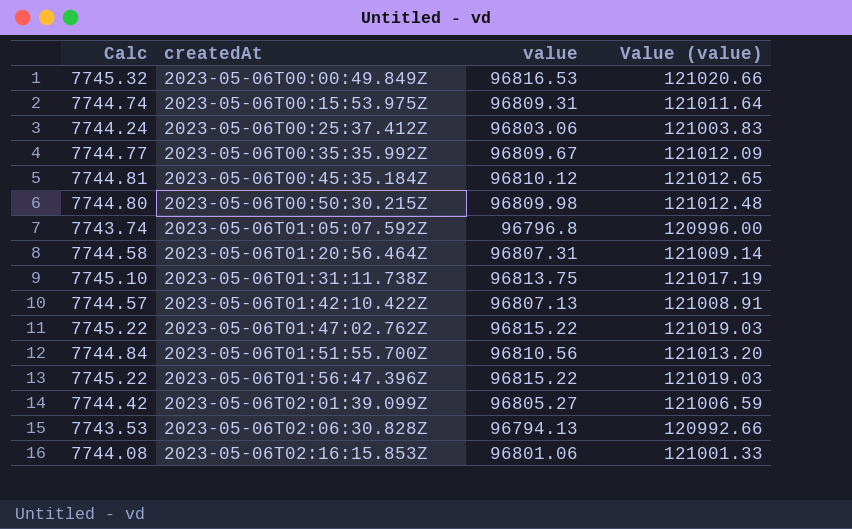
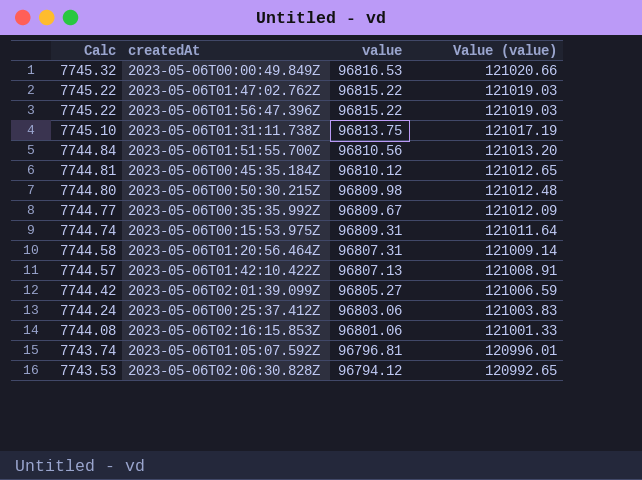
row order: createdAt ascending -> Calc descending
2023-05-06T01:05:07.592Z | value: 96796.8 -> 96796.81
2023-05-06T01:05:07.592Z | Value (value): 120996.00 -> 120996.01
2023-05-06T02:06:30.828Z | value: 96794.13 -> 96794.12
2023-05-06T02:06:30.828Z | Value (value): 120992.66 -> 120992.65

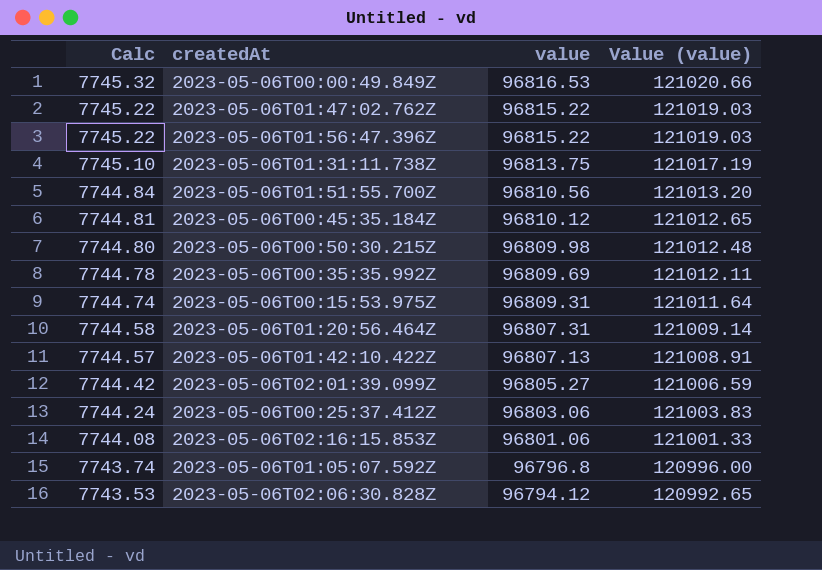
2023-05-06T00:35:35.992Z | Calc: 7744.77 -> 7744.78
2023-05-06T00:35:35.992Z | value: 96809.67 -> 96809.69
2023-05-06T00:35:35.992Z | Value (value): 121012.09 -> 121012.11
2023-05-06T01:05:07.592Z | value: 96796.81 -> 96796.8
2023-05-06T01:05:07.592Z | Value (value): 120996.01 -> 120996.00

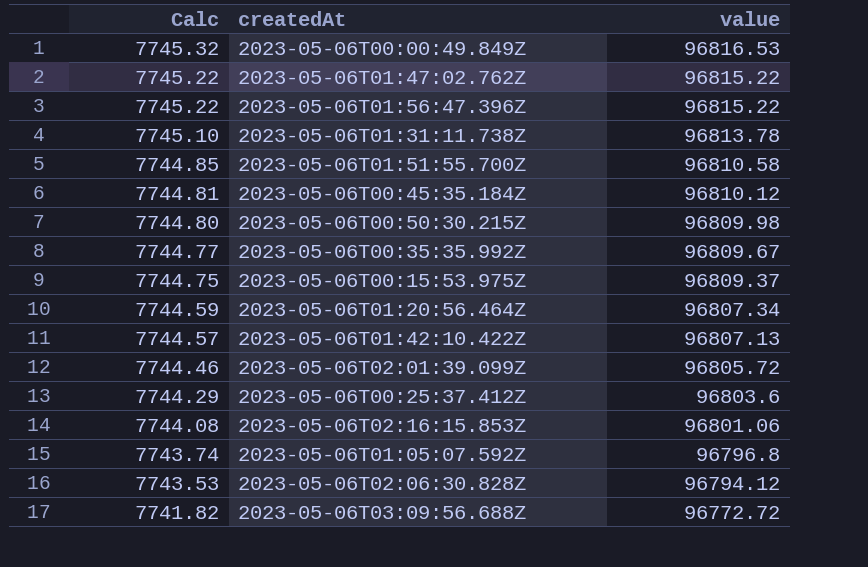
column Value (value) | formula: [value] * 1.25 -> none
2023-05-06T01:31:11.738Z | value: 96813.75 -> 96813.78
2023-05-06T01:51:55.700Z | Calc: 7744.84 -> 7744.85
2023-05-06T01:51:55.700Z | value: 96810.56 -> 96810.58
2023-05-06T00:35:35.992Z | Calc: 7744.78 -> 7744.77
2023-05-06T00:35:35.992Z | value: 96809.69 -> 96809.67
2023-05-06T00:15:53.975Z | Calc: 7744.74 -> 7744.75
2023-05-06T00:15:53.975Z | value: 96809.31 -> 96809.37
2023-05-06T01:20:56.464Z | Calc: 7744.58 -> 7744.59
2023-05-06T01:20:56.464Z | value: 96807.31 -> 96807.34
2023-05-06T02:01:39.099Z | Calc: 7744.42 -> 7744.46
2023-05-06T02:01:39.099Z | value: 96805.27 -> 96805.72
2023-05-06T00:25:37.412Z | Calc: 7744.24 -> 7744.29
2023-05-06T00:25:37.412Z | value: 96803.06 -> 96803.6
row 2023-05-06T03:09:56.688Z: none -> 7741.82 | 96772.72

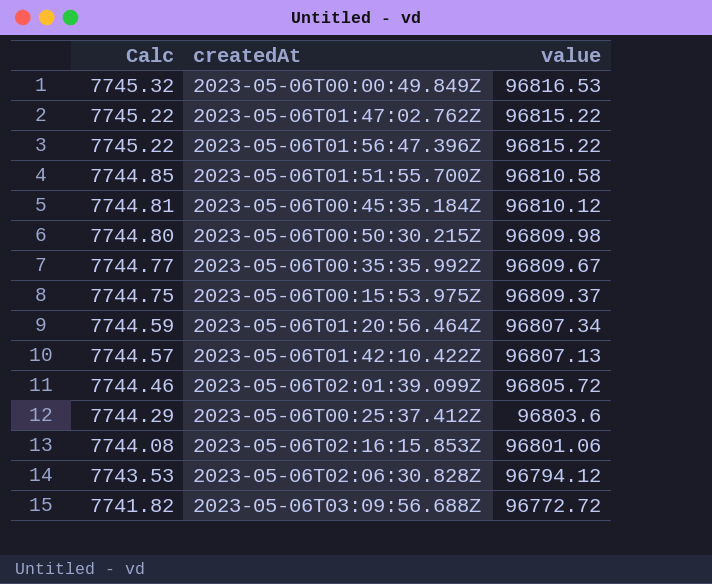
row 2023-05-06T01:31:11.738Z: 7745.10 | 96813.78 -> none
row 2023-05-06T01:05:07.592Z: 7743.74 | 96796.8 -> none

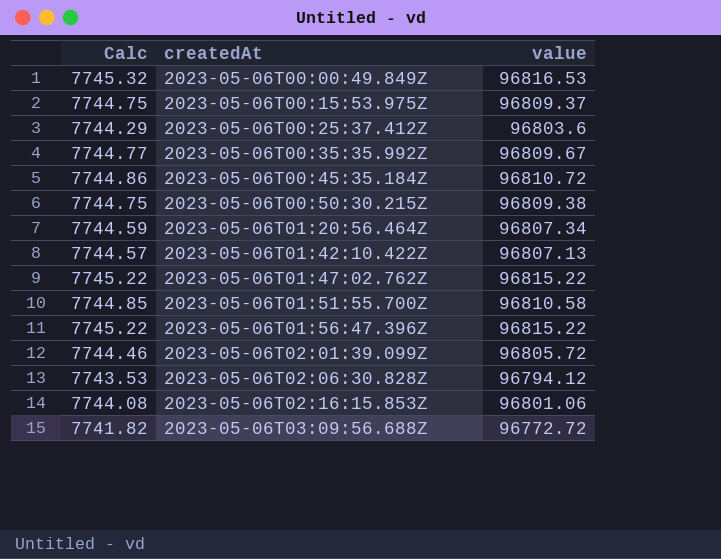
row order: Calc descending -> createdAt ascending
2023-05-06T00:45:35.184Z | Calc: 7744.81 -> 7744.86
2023-05-06T00:45:35.184Z | value: 96810.12 -> 96810.72
2023-05-06T00:50:30.215Z | Calc: 7744.80 -> 7744.75
2023-05-06T00:50:30.215Z | value: 96809.98 -> 96809.38

